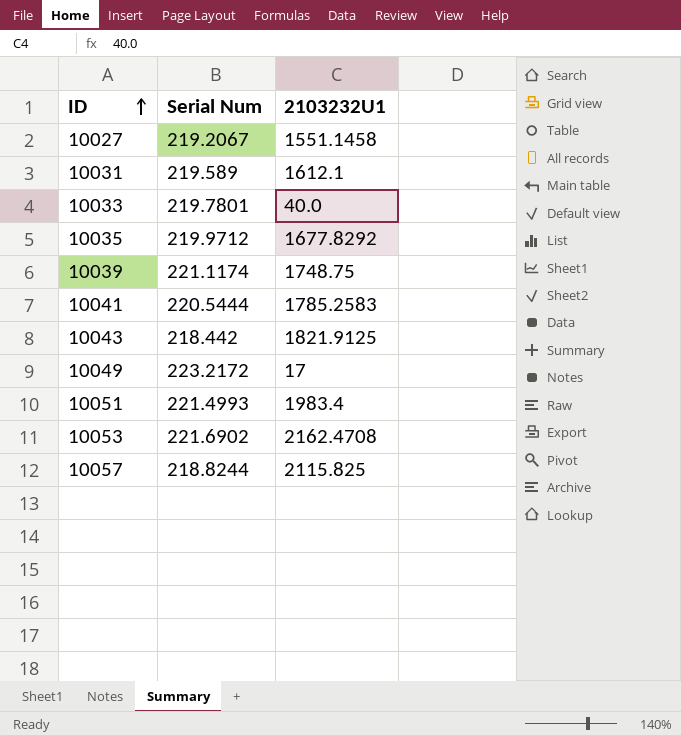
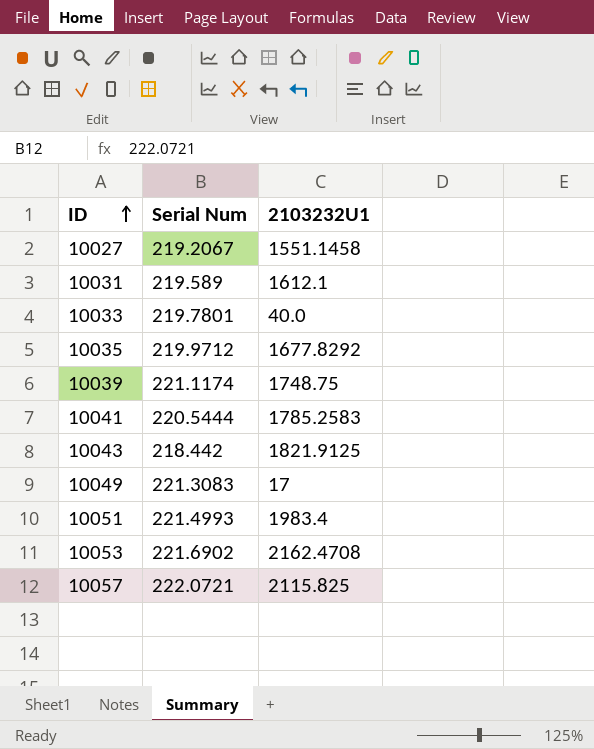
10049 | Serial Num: 223.2172 -> 221.3083
10057 | Serial Num: 218.8244 -> 222.0721

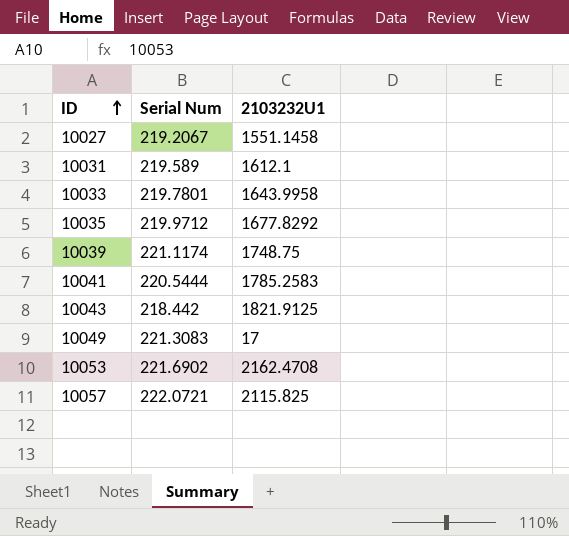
row 10051: 221.4993 | 1983.4 -> none
10033 | 2103232U1: 40.0 -> 1643.9958

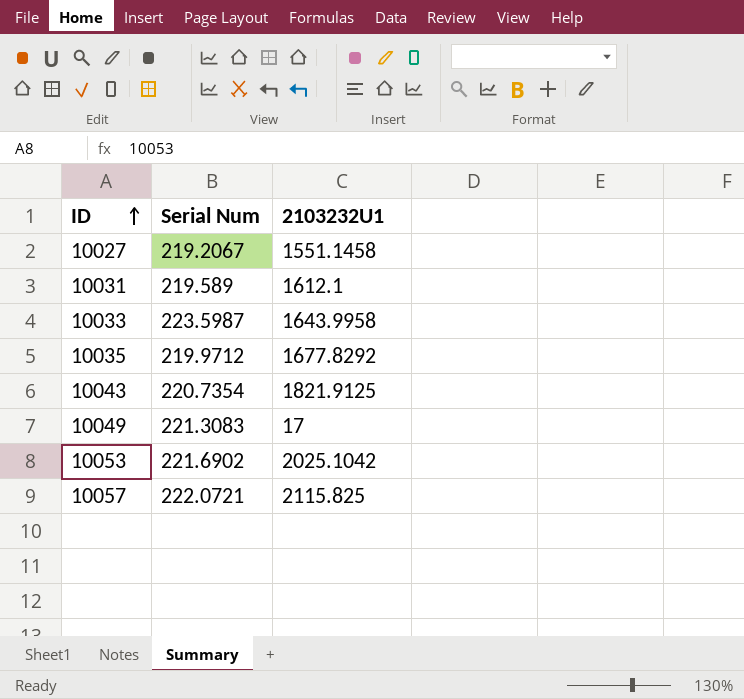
row 10039: 221.1174 | 1748.75 -> none
row 10041: 220.5444 | 1785.2583 -> none
10033 | Serial Num: 219.7801 -> 223.5987
10043 | Serial Num: 218.442 -> 220.7354
10053 | 2103232U1: 2162.4708 -> 2025.1042

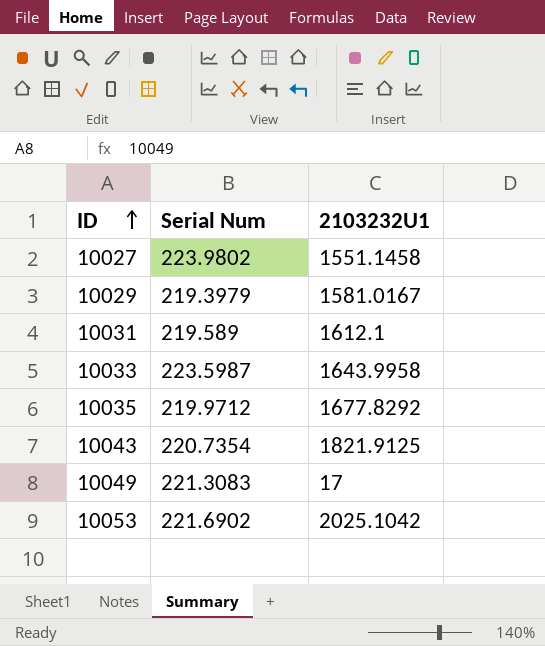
row 10057: 222.0721 | 2115.825 -> none
10027 | Serial Num: 219.2067 -> 223.9802
row 10029: none -> 219.3979 | 1581.0167

